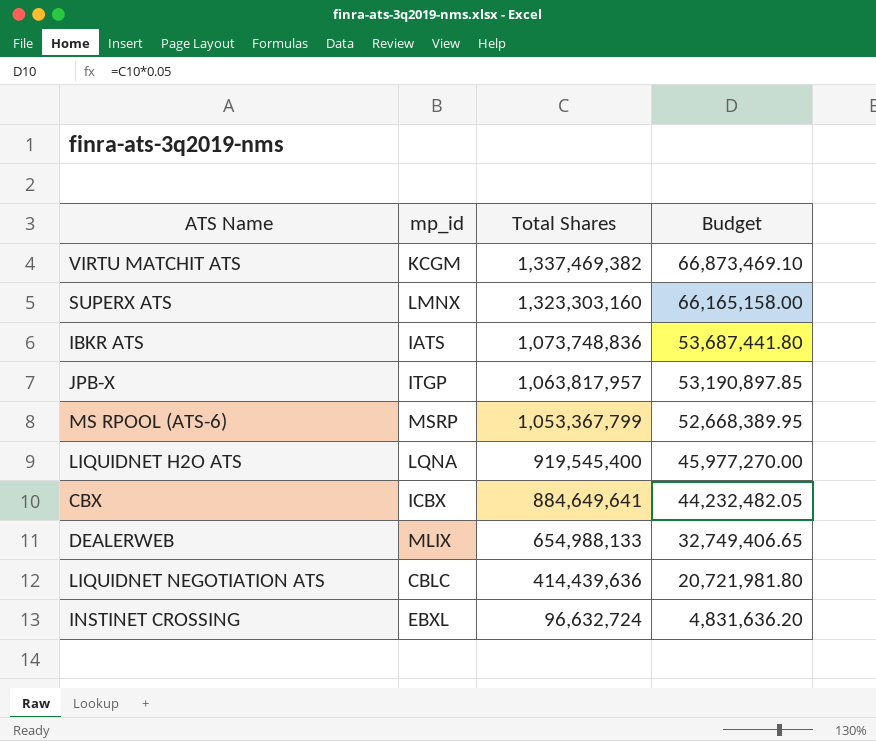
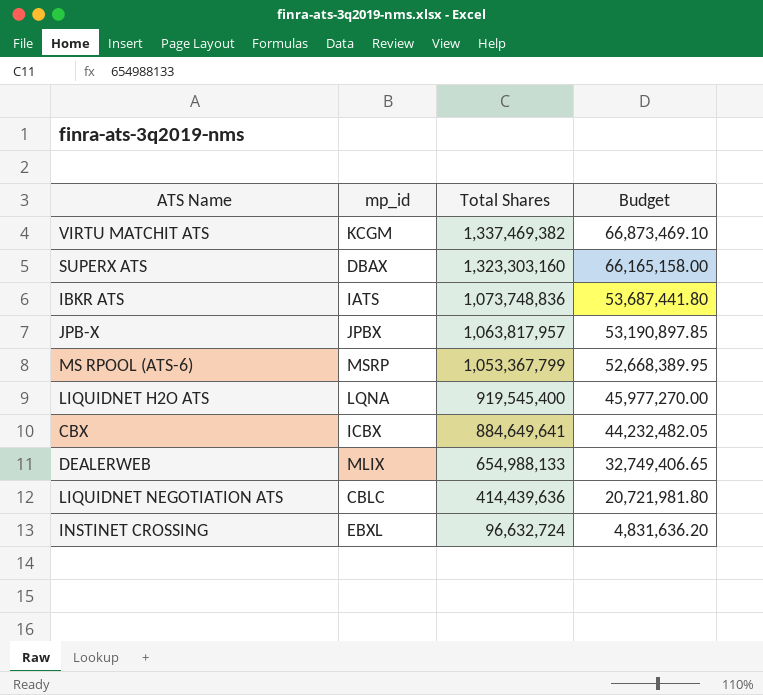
SUPERX ATS | mp_id: LMNX -> DBAX
JPB-X | mp_id: ITGP -> JPBX

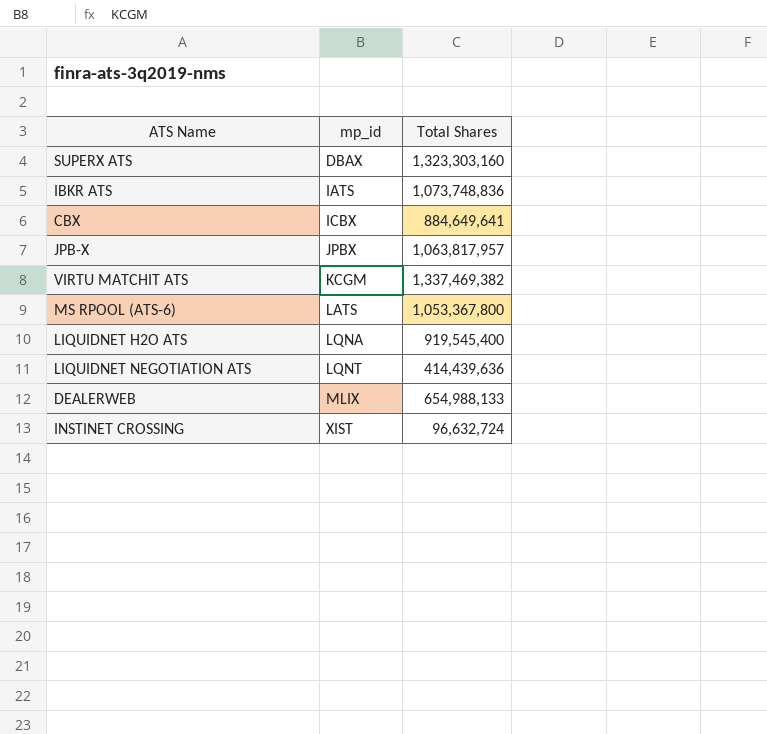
row order: Total Shares descending -> mp_id ascending
column Budget | formula: [Total Shares] * 0.05 -> none
MS RPOOL (ATS-6) | mp_id: MSRP -> LATS
MS RPOOL (ATS-6) | Total Shares: 1,053,367,799 -> 1,053,367,800
LIQUIDNET NEGOTIATION ATS | mp_id: CBLC -> LQNT
INSTINET CROSSING | mp_id: EBXL -> XIST

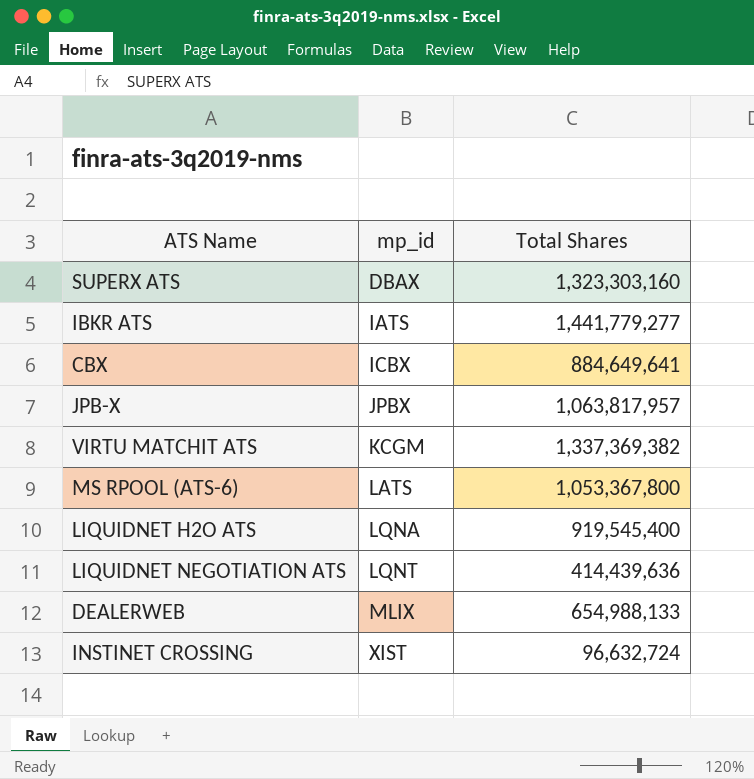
IBKR ATS | Total Shares: 1,073,748,836 -> 1,441,779,277
VIRTU MATCHIT ATS | Total Shares: 1,337,469,382 -> 1,337,369,382

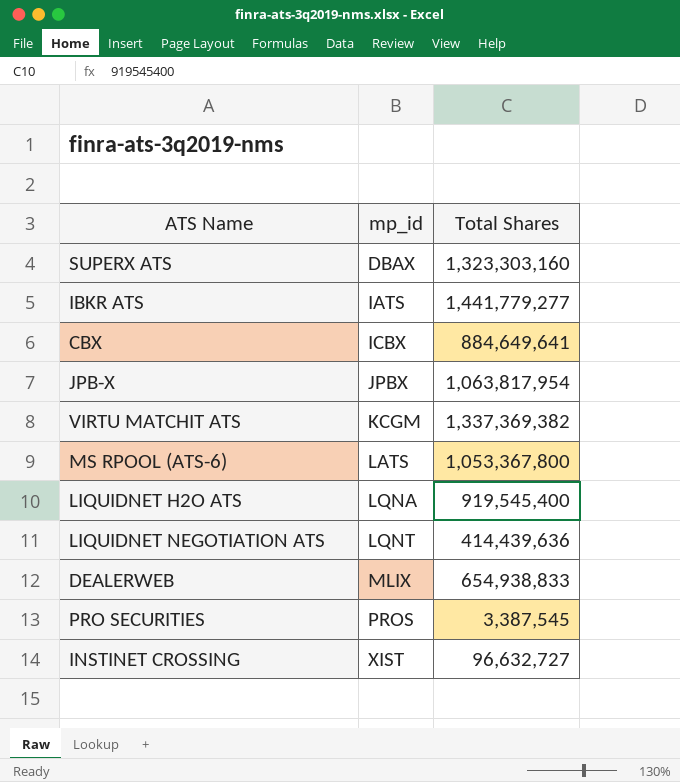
JPB-X | Total Shares: 1,063,817,957 -> 1,063,817,954
DEALERWEB | Total Shares: 654,988,133 -> 654,938,833
row PRO SECURITIES: none -> PROS | 3,387,545
INSTINET CROSSING | Total Shares: 96,632,724 -> 96,632,727

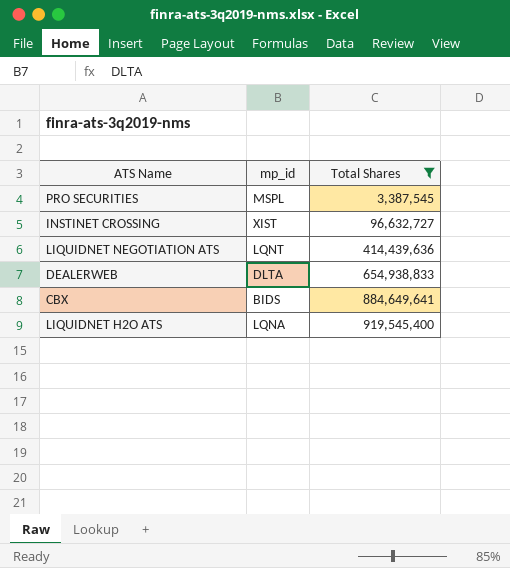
filter: none -> Total Shares <= 919,545,400
row order: mp_id ascending -> Total Shares ascending
PRO SECURITIES | mp_id: PROS -> MSPL
DEALERWEB | mp_id: MLIX -> DLTA
CBX | mp_id: ICBX -> BIDS

